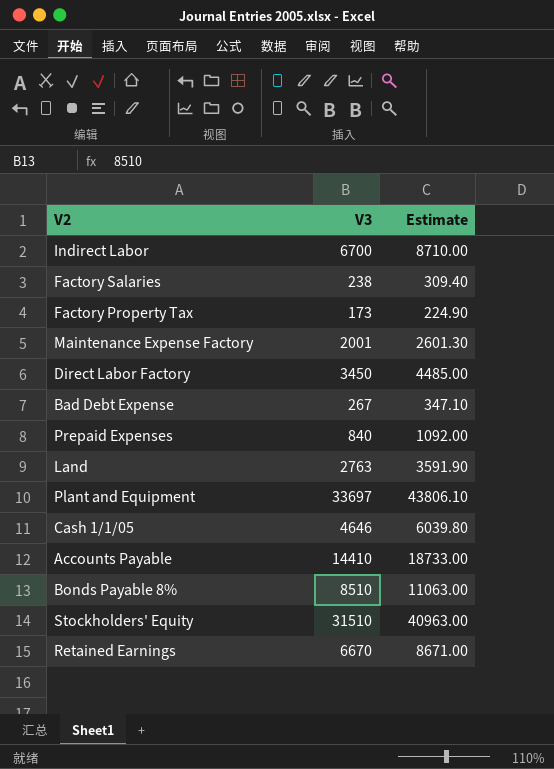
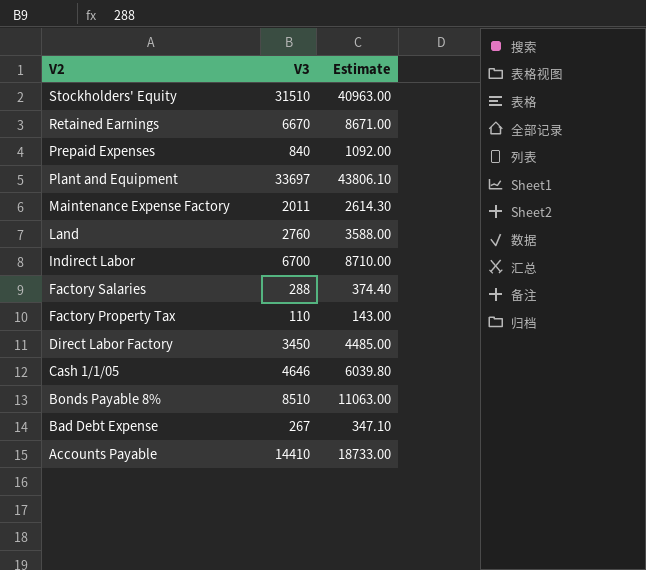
row order: none -> V2 descending
Maintenance Expense Factory | V3: 2001 -> 2011
Maintenance Expense Factory | Estimate: 2601.30 -> 2614.30
Land | V3: 2763 -> 2760
Land | Estimate: 3591.90 -> 3588.00
Factory Salaries | V3: 238 -> 288
Factory Salaries | Estimate: 309.40 -> 374.40
Factory Property Tax | V3: 173 -> 110
Factory Property Tax | Estimate: 224.90 -> 143.00

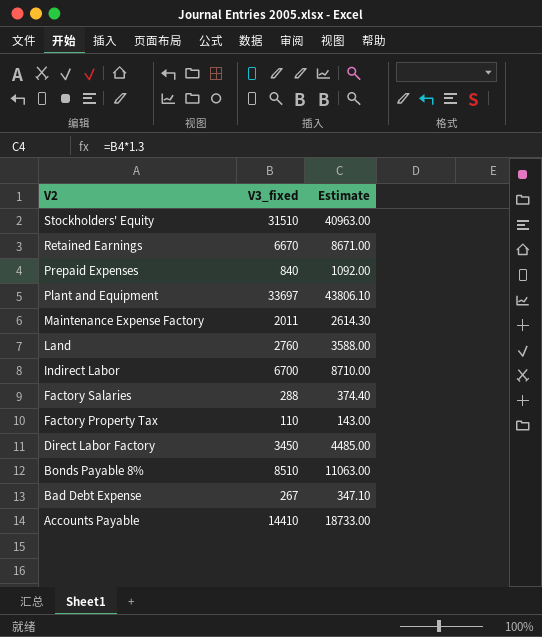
column name: V3 -> V3_fixed
row Cash 1/1/05: 4646 | 6039.80 -> none

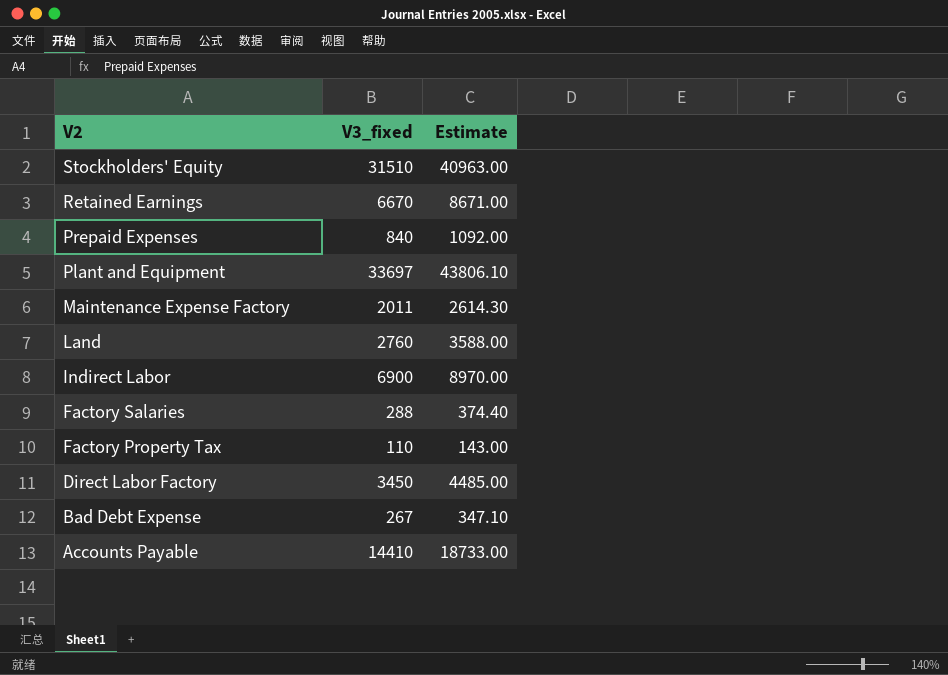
row Bonds Payable 8%: 8510 | 11063.00 -> none
Indirect Labor | V3_fixed: 6700 -> 6900
Indirect Labor | Estimate: 8710.00 -> 8970.00

